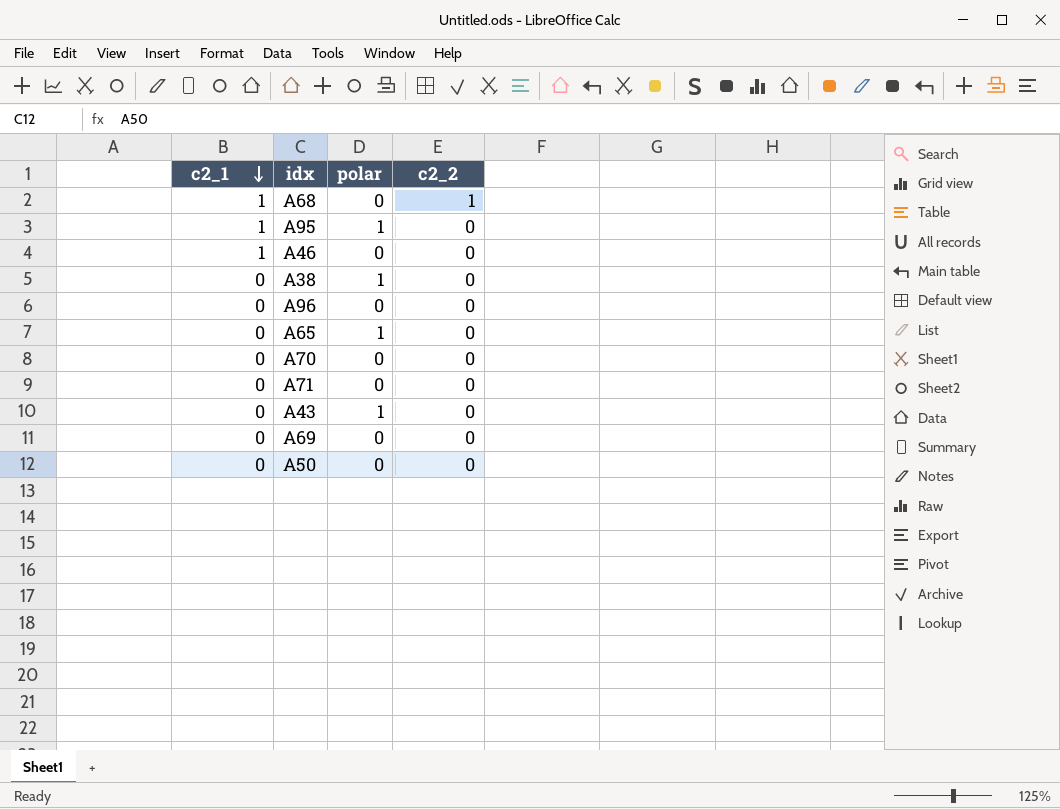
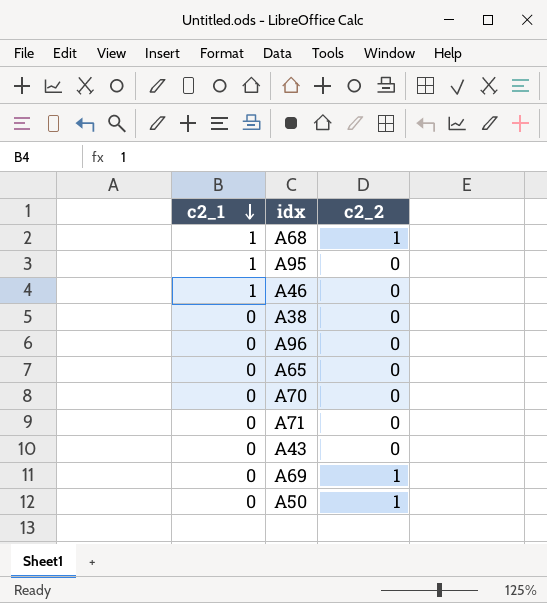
column polar | position: 3 -> none
A69 | c2_2: 0 -> 1
A50 | c2_2: 0 -> 1

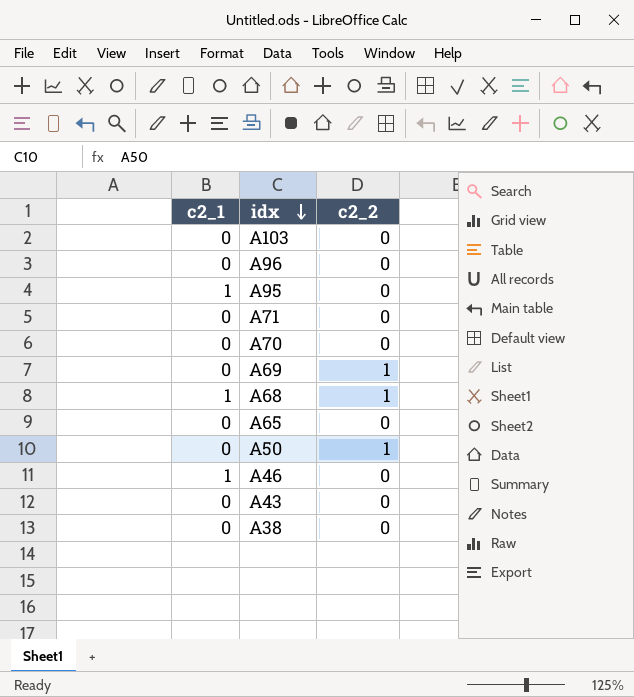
row order: c2_1 descending -> idx descending
row A103: none -> 0 | 0

